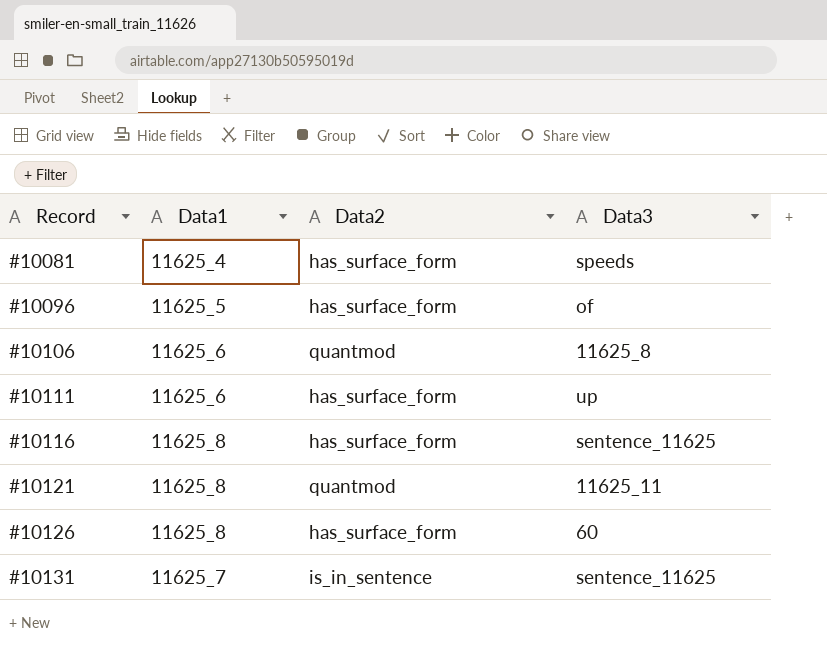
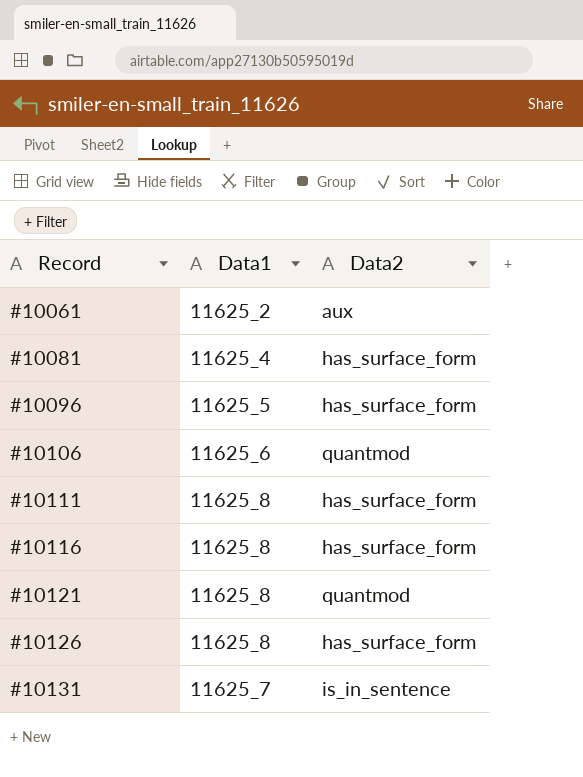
column Data3 | position: 4 -> none
row #10061: none -> 11625_2 | aux
#10111 | Data1: 11625_6 -> 11625_8

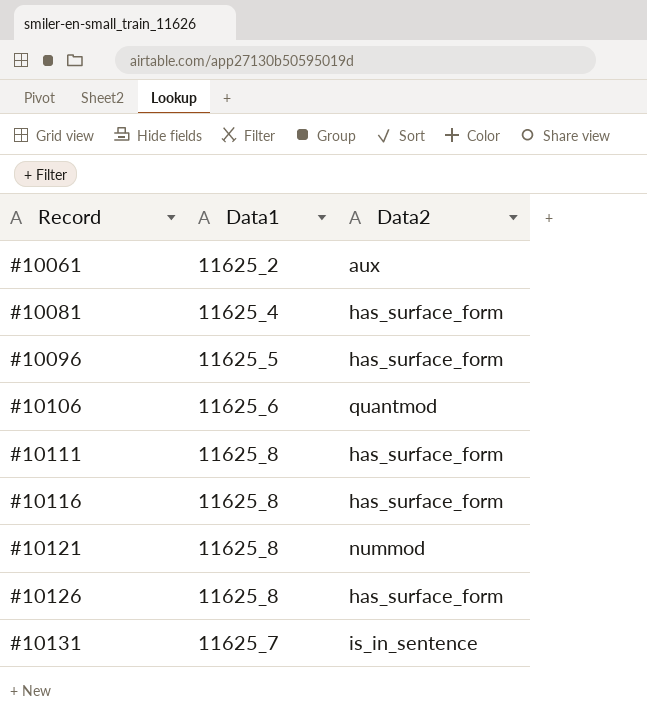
#10121 | Data2: quantmod -> nummod

